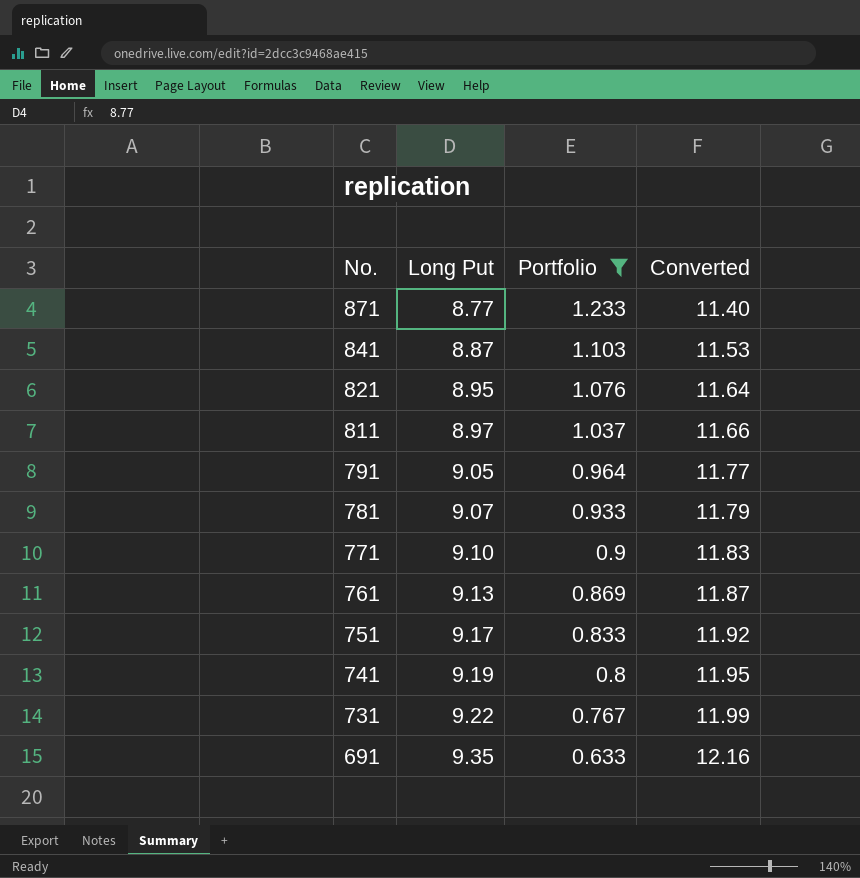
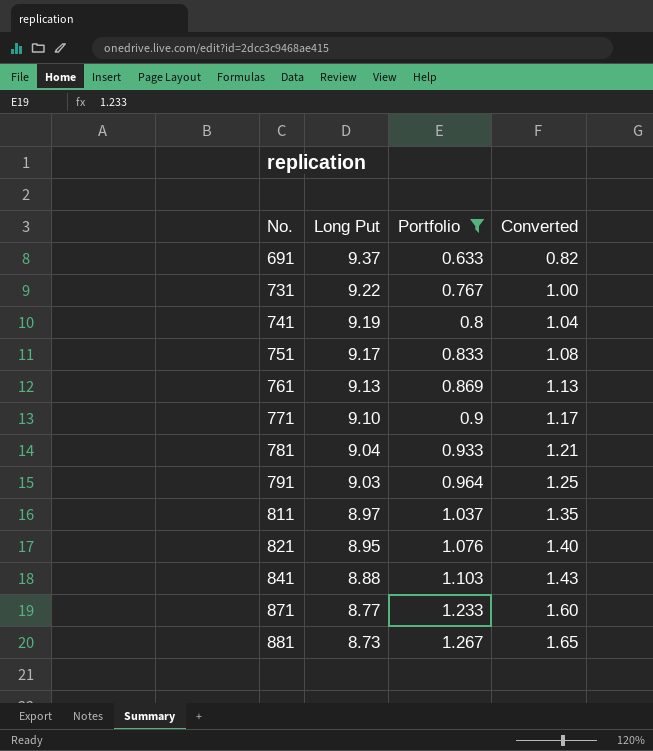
row order: No. descending -> No. ascending
column Converted | formula: [Long Put] * 1.3 -> [Portfolio] * 1.3
691 | Long Put: 9.35 -> 9.37
781 | Long Put: 9.07 -> 9.04
791 | Long Put: 9.05 -> 9.03
841 | Long Put: 8.87 -> 8.88
row 881: none -> 8.73 | 1.267 | 1.65

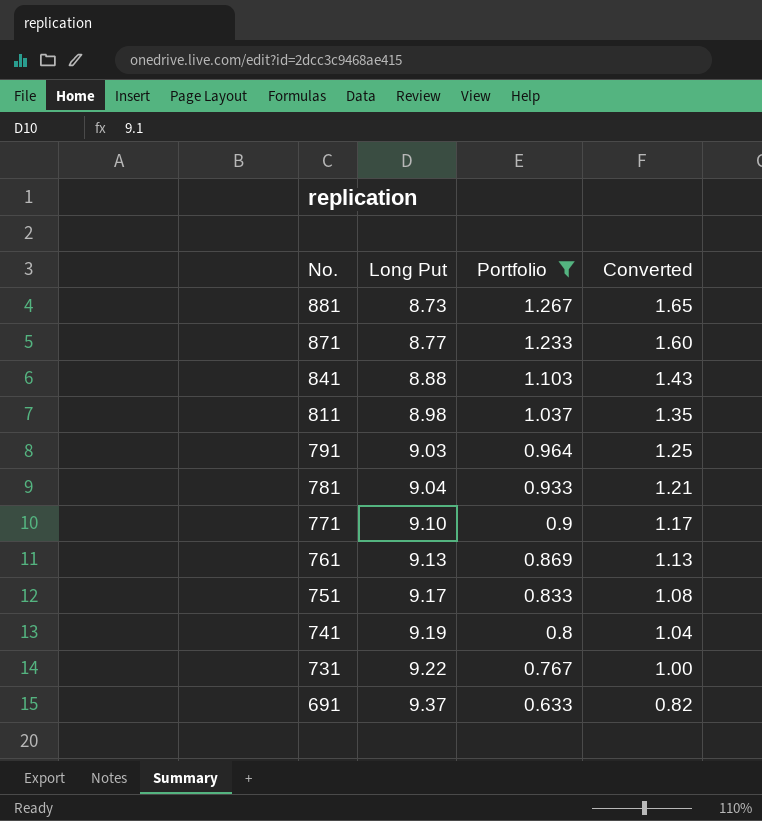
row order: No. ascending -> No. descending
row 821: 8.95 | 1.076 | 1.40 -> none
811 | Long Put: 8.97 -> 8.98

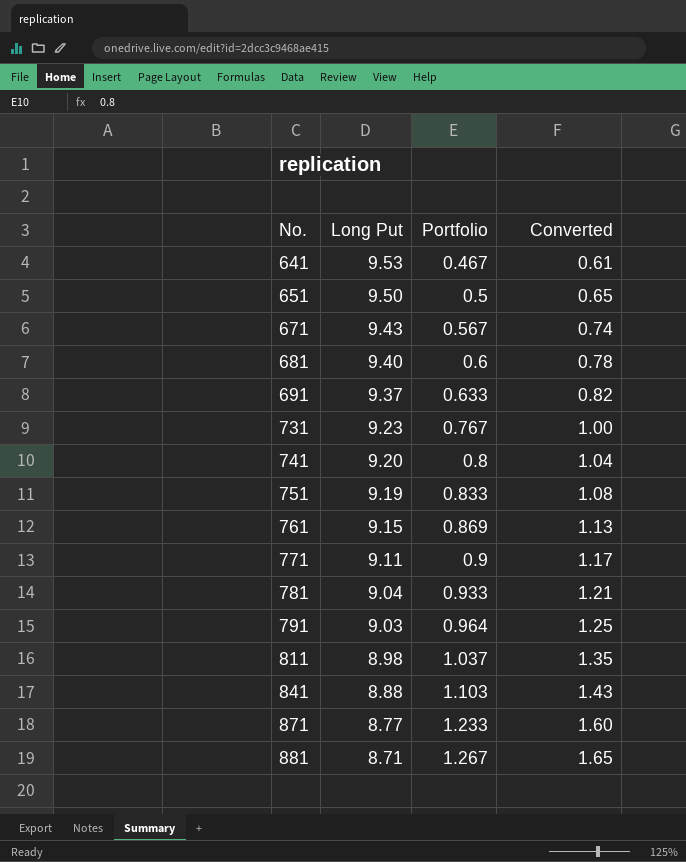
filter: Portfolio >= 0.633 -> none
row order: No. descending -> No. ascending
731 | Long Put: 9.22 -> 9.23
741 | Long Put: 9.19 -> 9.20
751 | Long Put: 9.17 -> 9.19
761 | Long Put: 9.13 -> 9.15
771 | Long Put: 9.10 -> 9.11
881 | Long Put: 8.73 -> 8.71

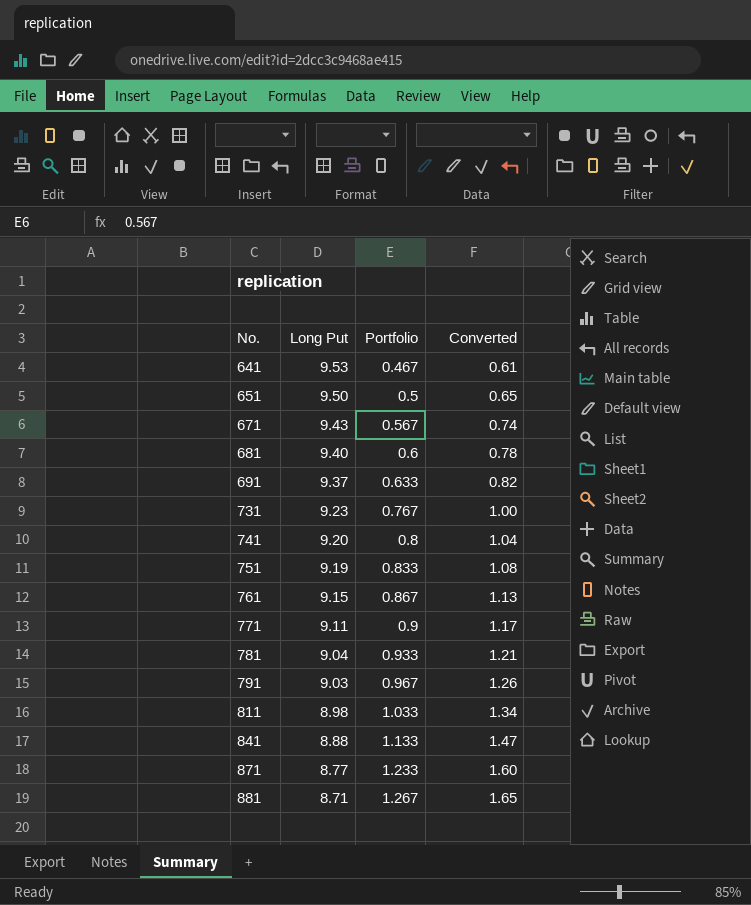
761 | Portfolio: 0.869 -> 0.867
791 | Portfolio: 0.964 -> 0.967
791 | Converted: 1.25 -> 1.26
811 | Portfolio: 1.037 -> 1.033
811 | Converted: 1.35 -> 1.34
841 | Portfolio: 1.103 -> 1.133
841 | Converted: 1.43 -> 1.47

